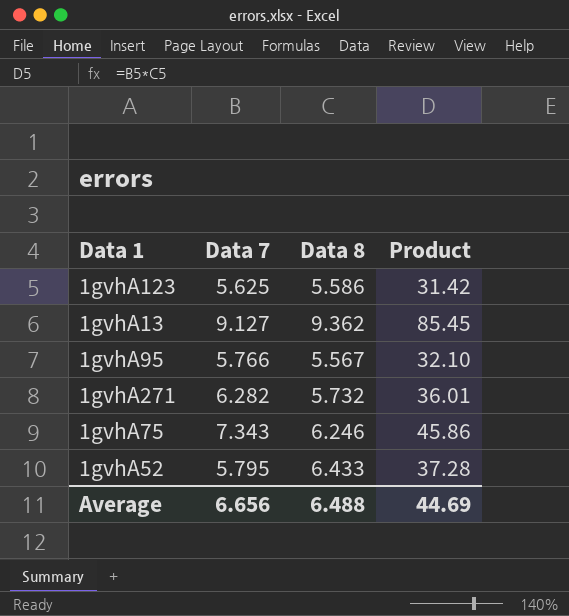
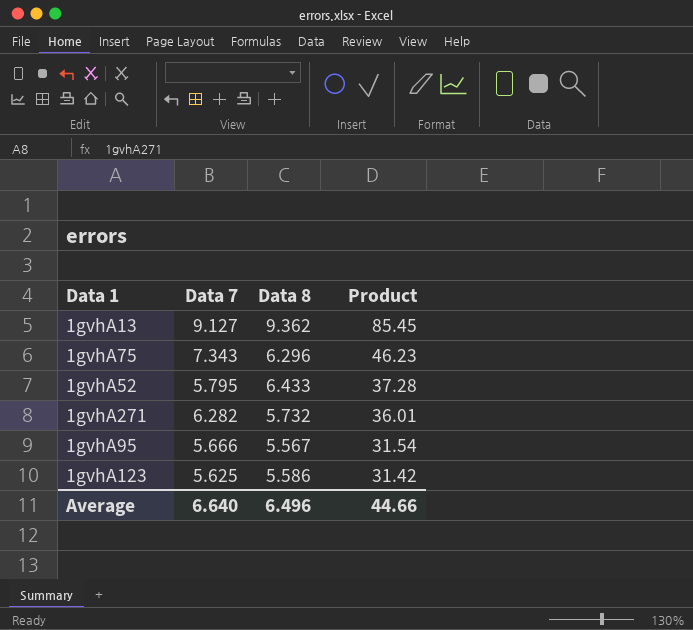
row order: none -> Product descending
1gvhA75 | Data 8: 6.246 -> 6.296
1gvhA75 | Product: 45.86 -> 46.23
1gvhA95 | Data 7: 5.766 -> 5.666
1gvhA95 | Product: 32.10 -> 31.54
Average | Data 7: 6.656 -> 6.640
Average | Data 8: 6.488 -> 6.496
Average | Product: 44.69 -> 44.66

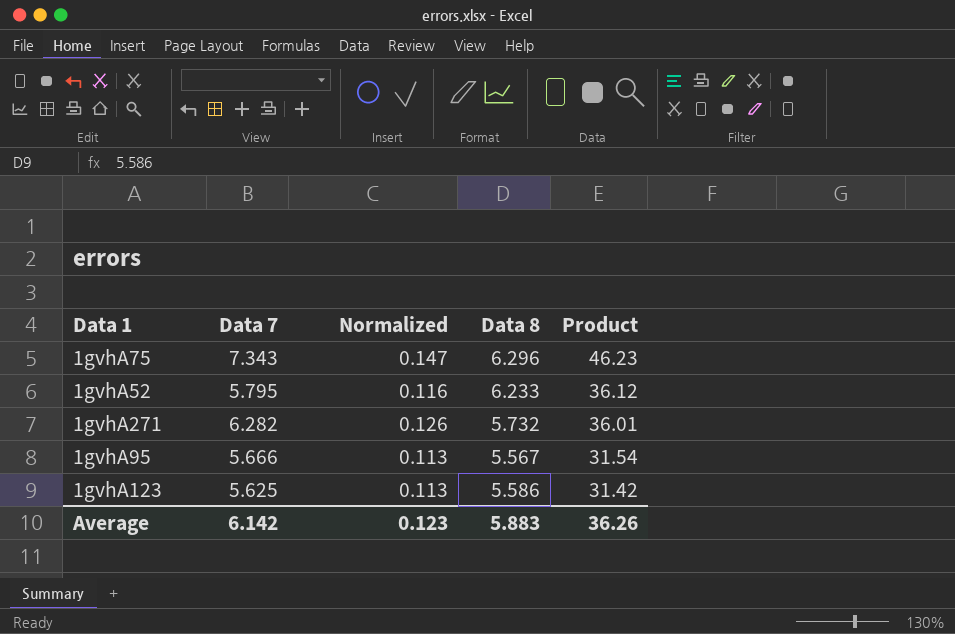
column Normalized | formula: none -> [Data 7] * 0.02
row 1gvhA13: 9.127 | 9.362 | 85.45 -> none
1gvhA52 | Data 8: 6.433 -> 6.233
1gvhA52 | Product: 37.28 -> 36.12
Average | Data 7: 6.640 -> 6.142
Average | Data 8: 6.496 -> 5.883
Average | Product: 44.66 -> 36.26

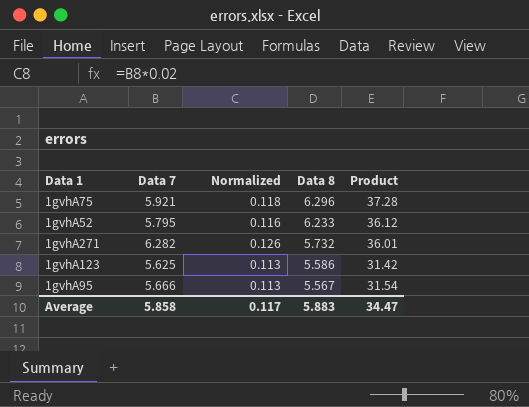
row order: Product descending -> Data 8 descending
1gvhA75 | Data 7: 7.343 -> 5.921
1gvhA75 | Normalized: 0.147 -> 0.118
1gvhA75 | Product: 46.23 -> 37.28
Average | Data 7: 6.142 -> 5.858
Average | Normalized: 0.123 -> 0.117
Average | Product: 36.26 -> 34.47

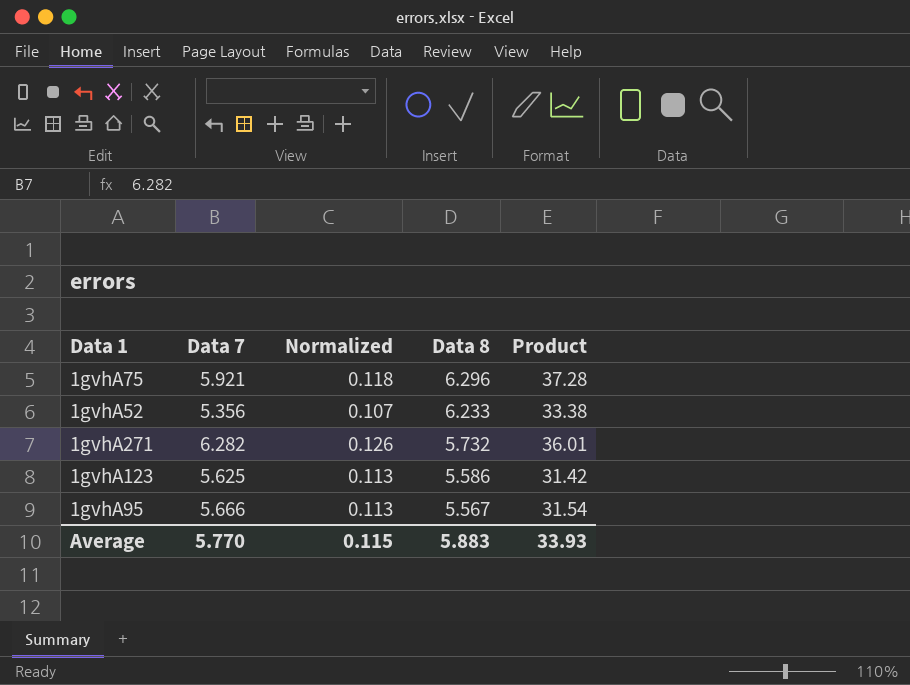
1gvhA52 | Data 7: 5.795 -> 5.356
1gvhA52 | Normalized: 0.116 -> 0.107
1gvhA52 | Product: 36.12 -> 33.38
Average | Data 7: 5.858 -> 5.770
Average | Normalized: 0.117 -> 0.115
Average | Product: 34.47 -> 33.93

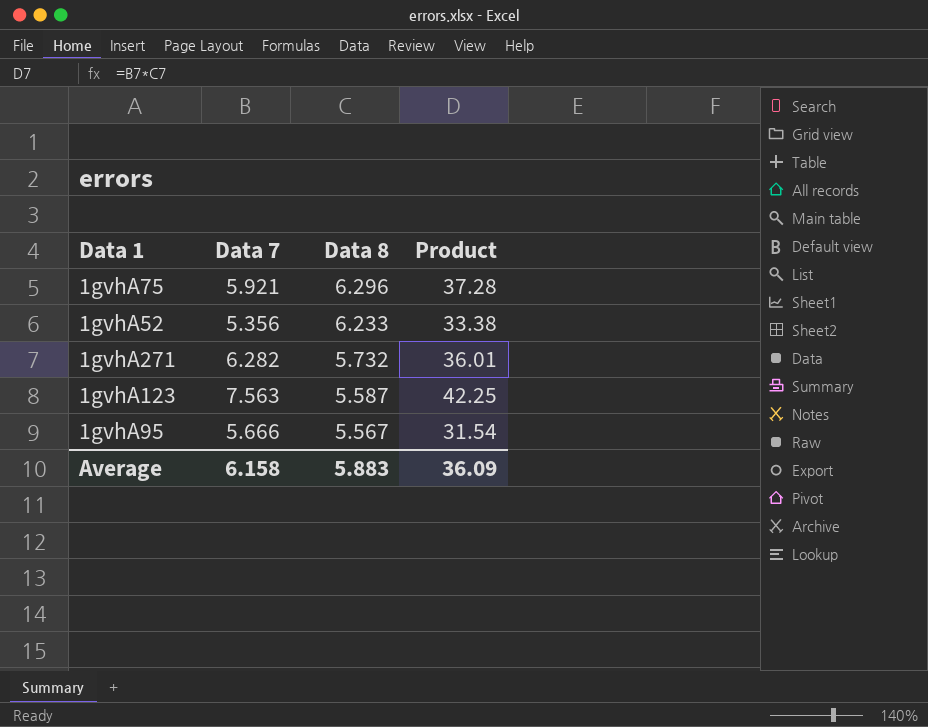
column Normalized | formula: [Data 7] * 0.02 -> none
1gvhA123 | Data 7: 5.625 -> 7.563
1gvhA123 | Data 8: 5.586 -> 5.587
1gvhA123 | Product: 31.42 -> 42.25
Average | Data 7: 5.770 -> 6.158
Average | Product: 33.93 -> 36.09

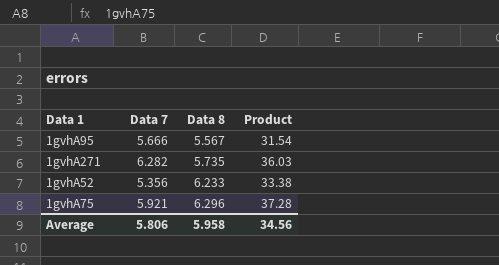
row order: Data 8 descending -> Data 8 ascending
row 1gvhA123: 7.563 | 5.587 | 42.25 -> none
1gvhA271 | Data 8: 5.732 -> 5.735
1gvhA271 | Product: 36.01 -> 36.03
Average | Data 7: 6.158 -> 5.806
Average | Data 8: 5.883 -> 5.958
Average | Product: 36.09 -> 34.56

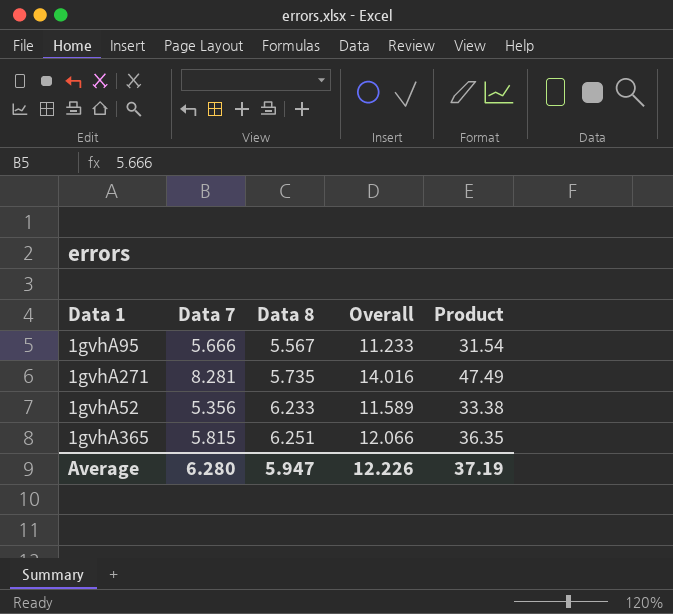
column Overall | formula: none -> [Data 7] + [Data 8]
row 1gvhA75: 5.921 | 6.296 | 37.28 -> none
1gvhA271 | Data 7: 6.282 -> 8.281
1gvhA271 | Product: 36.03 -> 47.49
row 1gvhA365: none -> 5.815 | 6.251 | 12.066 | 36.35
Average | Data 7: 5.806 -> 6.280
Average | Data 8: 5.958 -> 5.947
Average | Product: 34.56 -> 37.19

